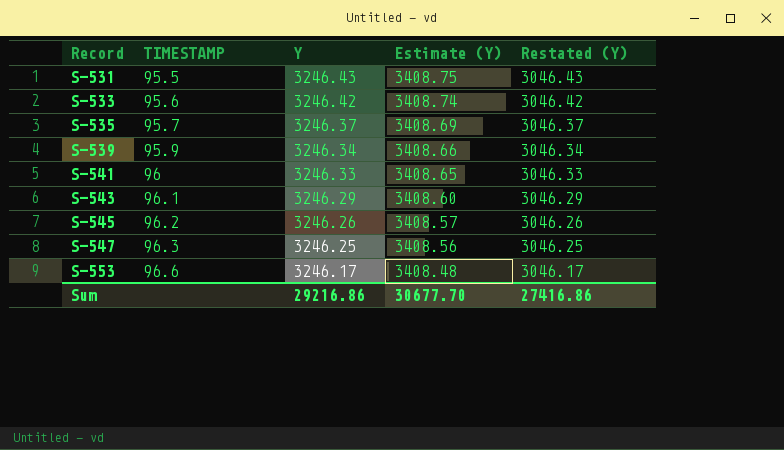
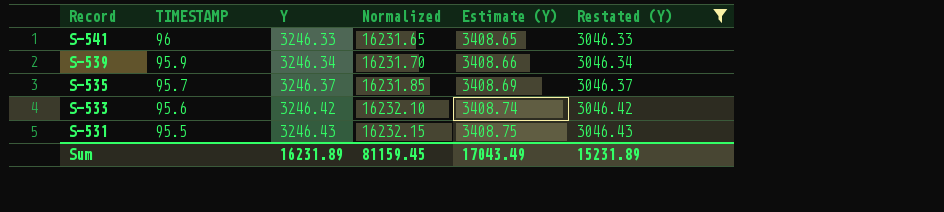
filter: none -> Restated (Y) >= 3046.33
row order: Record ascending -> Record descending
column Normalized | formula: none -> [Y] * 5
Sum | Y: 29216.86 -> 16231.89
Sum | Estimate (Y): 30677.70 -> 17043.49
Sum | Restated (Y): 27416.86 -> 15231.89

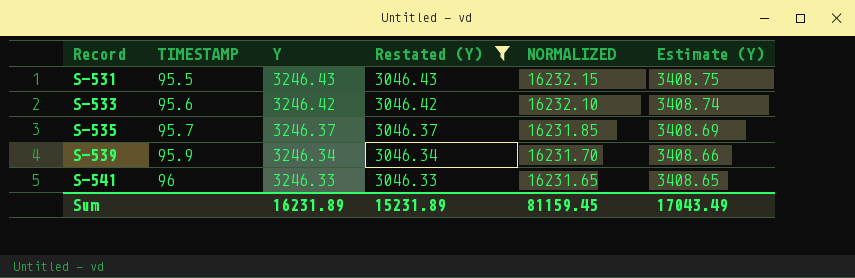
row order: Record descending -> Record ascending
column Restated (Y) | position: 6 -> 4
column name: Normalized -> NORMALIZED

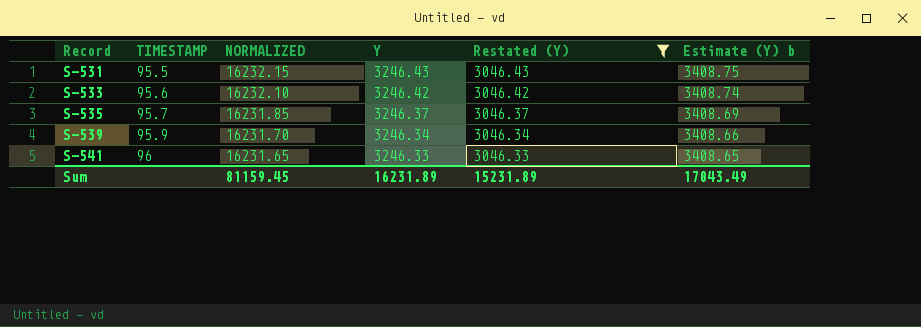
column NORMALIZED | position: 5 -> 3
column name: Estimate (Y) -> Estimate (Y) b

